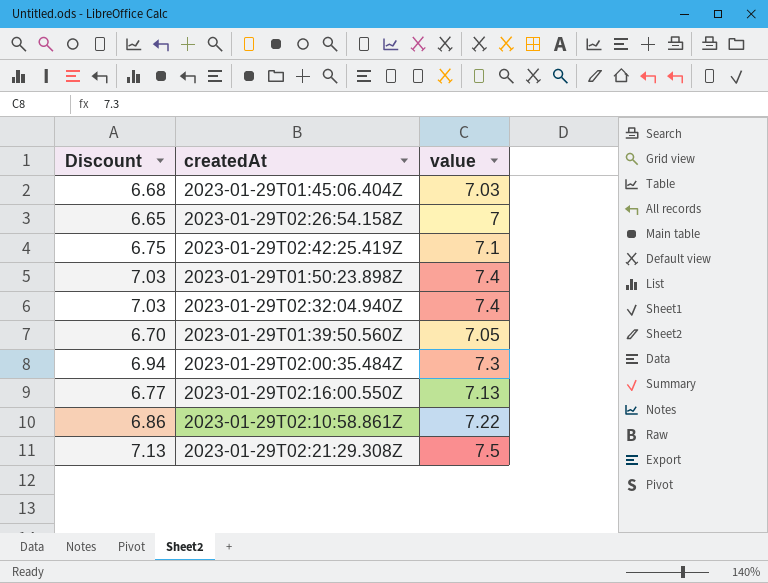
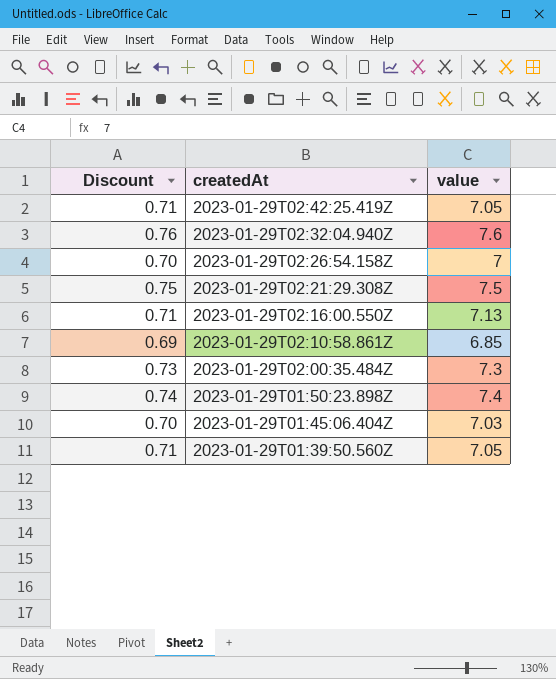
row order: none -> createdAt descending
column Discount | formula: [value] * 0.95 -> [value] * 0.1
2023-01-29T02:42:25.419Z | value: 7.1 -> 7.05
2023-01-29T02:32:04.940Z | value: 7.4 -> 7.6
2023-01-29T02:10:58.861Z | value: 7.22 -> 6.85

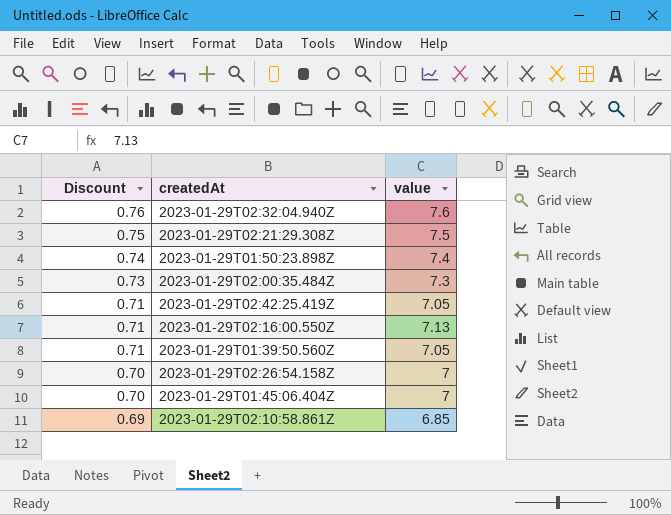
row order: createdAt descending -> Discount descending
2023-01-29T01:45:06.404Z | value: 7.03 -> 7

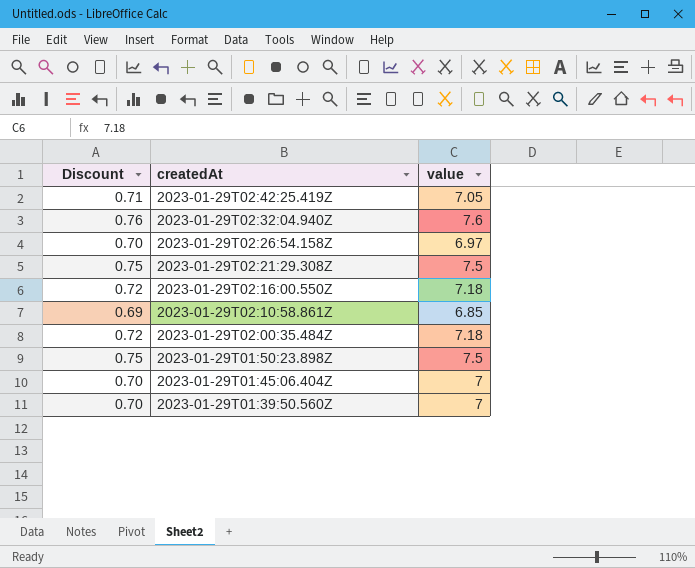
row order: Discount descending -> createdAt descending
2023-01-29T02:26:54.158Z | value: 7 -> 6.97
2023-01-29T02:16:00.550Z | Discount: 0.71 -> 0.72
2023-01-29T02:16:00.550Z | value: 7.13 -> 7.18
2023-01-29T02:00:35.484Z | Discount: 0.73 -> 0.72
2023-01-29T02:00:35.484Z | value: 7.3 -> 7.18
2023-01-29T01:50:23.898Z | Discount: 0.74 -> 0.75
2023-01-29T01:50:23.898Z | value: 7.4 -> 7.5
2023-01-29T01:39:50.560Z | Discount: 0.71 -> 0.70
2023-01-29T01:39:50.560Z | value: 7.05 -> 7

